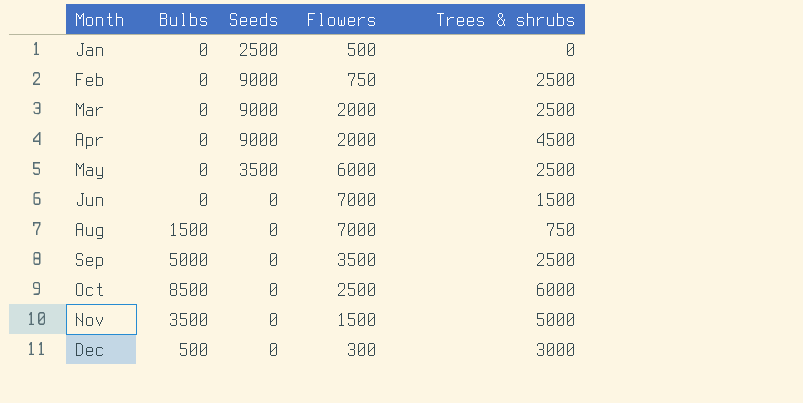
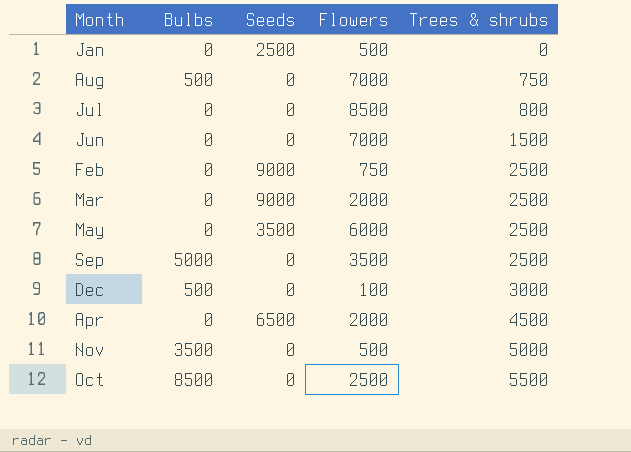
row order: Month ascending -> Trees & shrubs ascending
Aug | Bulbs: 1500 -> 500
row Jul: none -> 0 | 0 | 8500 | 800
Dec | Flowers: 300 -> 100
Apr | Seeds: 9000 -> 6500
Nov | Flowers: 1500 -> 500
Oct | Trees & shrubs: 6000 -> 5500

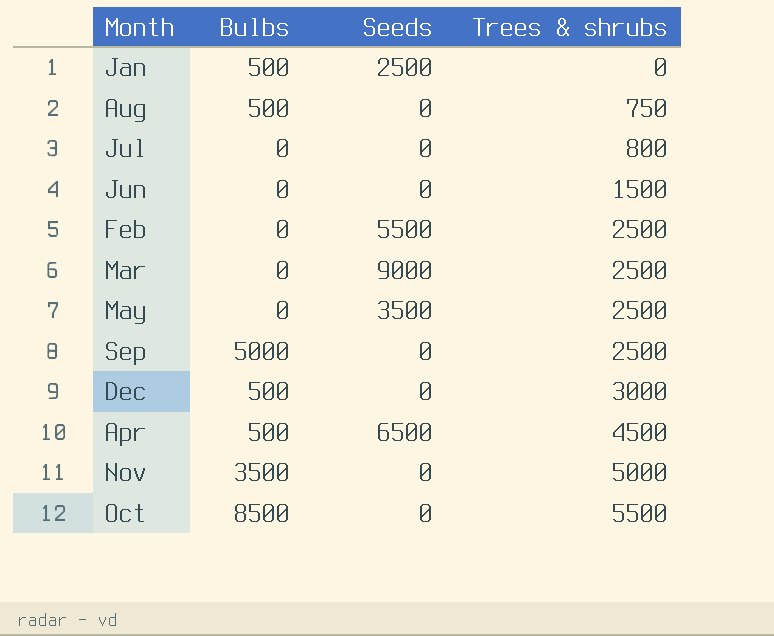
column Flowers | position: 4 -> none
Jan | Bulbs: 0 -> 500
Feb | Seeds: 9000 -> 5500
Apr | Bulbs: 0 -> 500

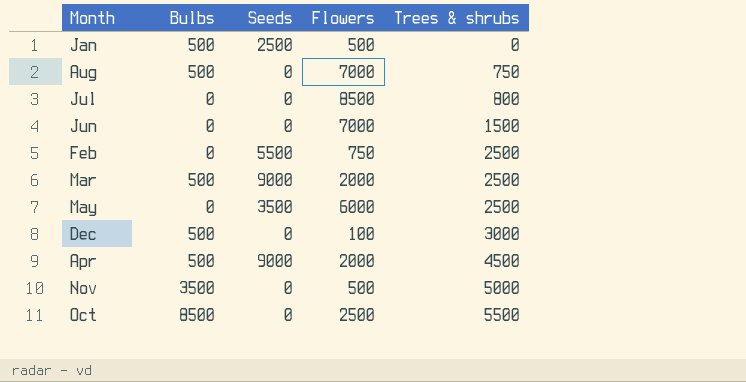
column Flowers | position: none -> 4
row Sep: 5000 | 0 | 2500 -> none
Mar | Bulbs: 0 -> 500
Apr | Seeds: 6500 -> 9000

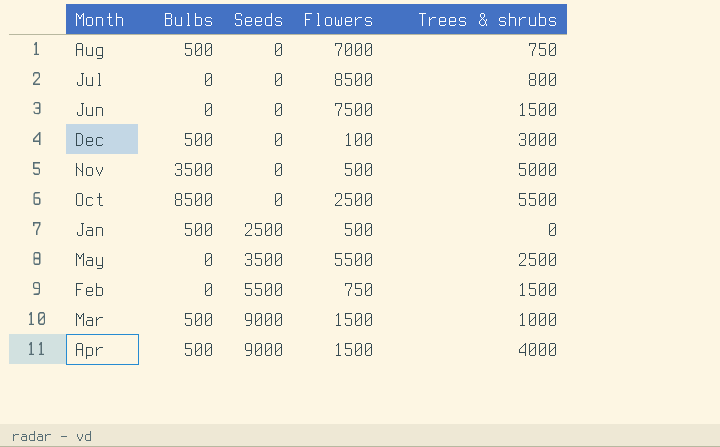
row order: Trees & shrubs ascending -> Seeds ascending
Jun | Flowers: 7000 -> 7500
May | Flowers: 6000 -> 5500
Feb | Trees & shrubs: 2500 -> 1500
Mar | Flowers: 2000 -> 1500
Mar | Trees & shrubs: 2500 -> 1000
Apr | Flowers: 2000 -> 1500
Apr | Trees & shrubs: 4500 -> 4000

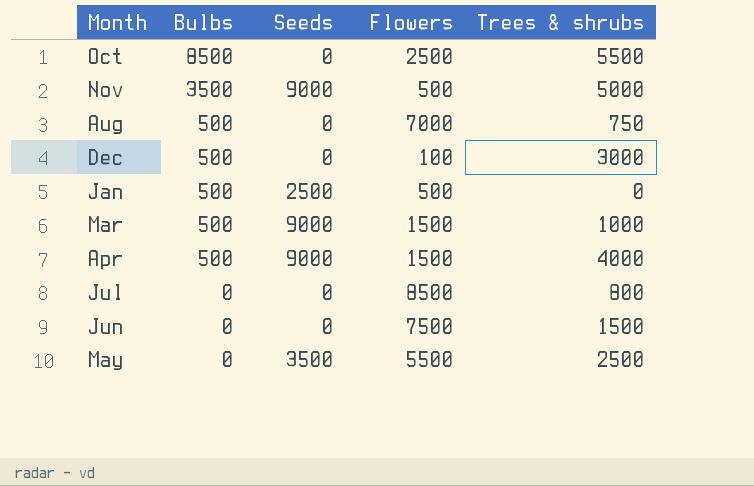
row order: Seeds ascending -> Bulbs descending
row Feb: 0 | 5500 | 750 | 1500 -> none
Nov | Seeds: 0 -> 9000

